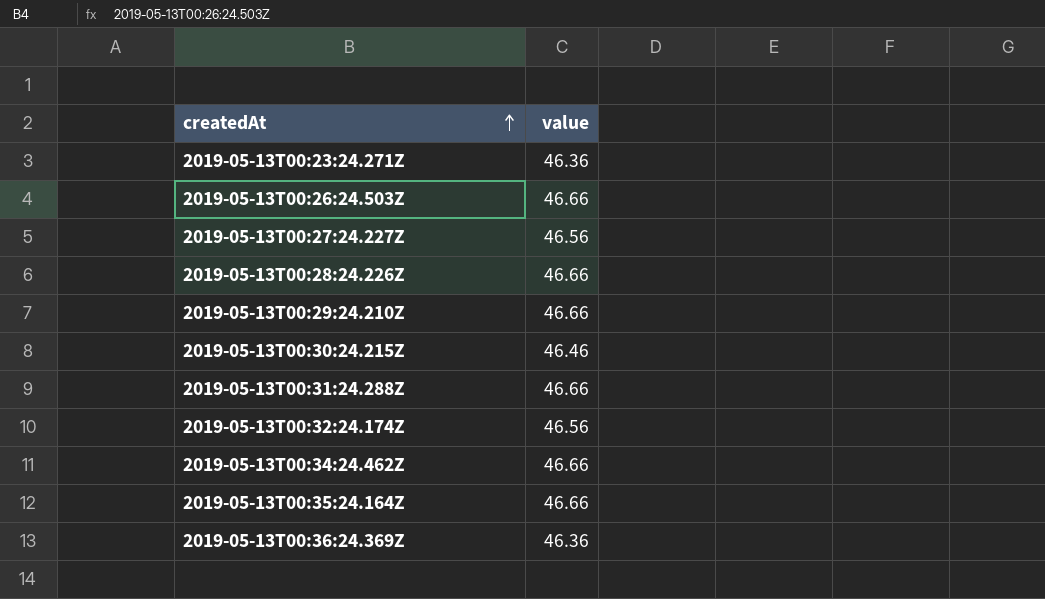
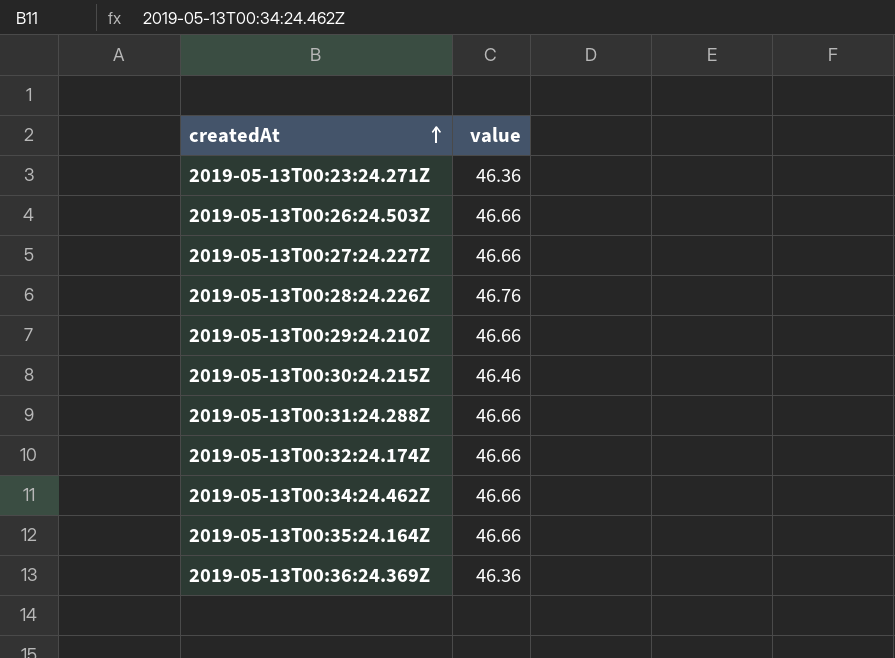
2019-05-13T00:27:24.227Z | value: 46.56 -> 46.66
2019-05-13T00:28:24.226Z | value: 46.66 -> 46.76
2019-05-13T00:32:24.174Z | value: 46.56 -> 46.66

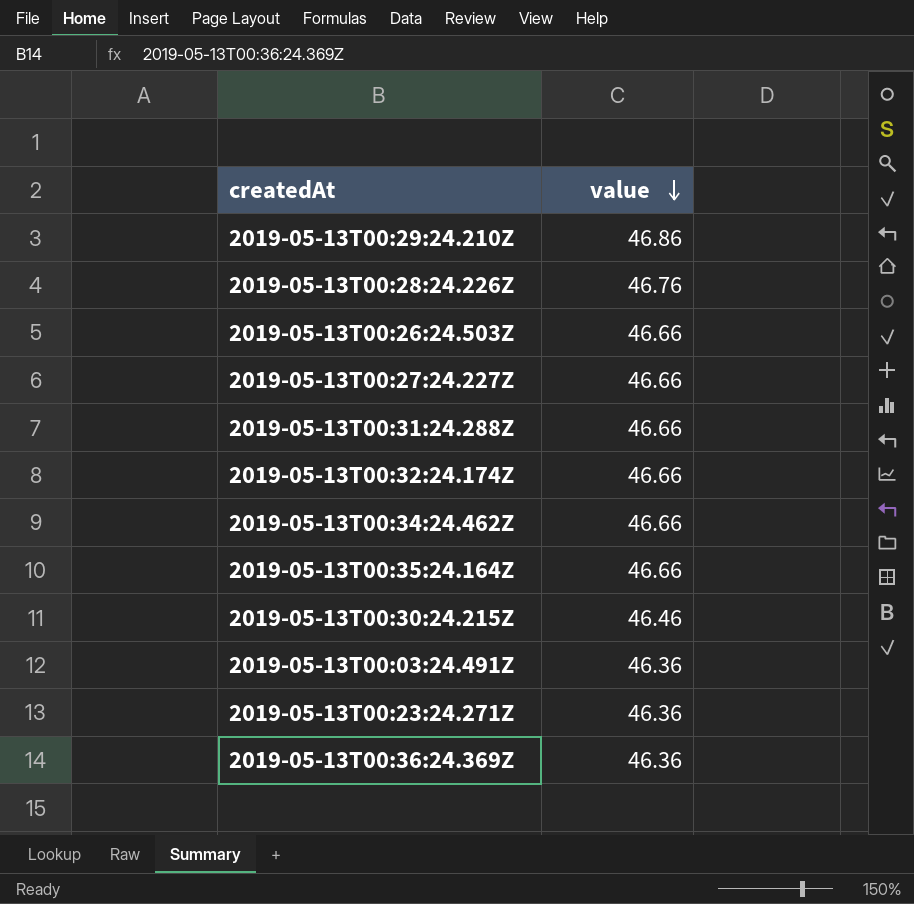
row order: createdAt ascending -> value descending
2019-05-13T00:29:24.210Z | value: 46.66 -> 46.86
row 2019-05-13T00:03:24.491Z: none -> 46.36

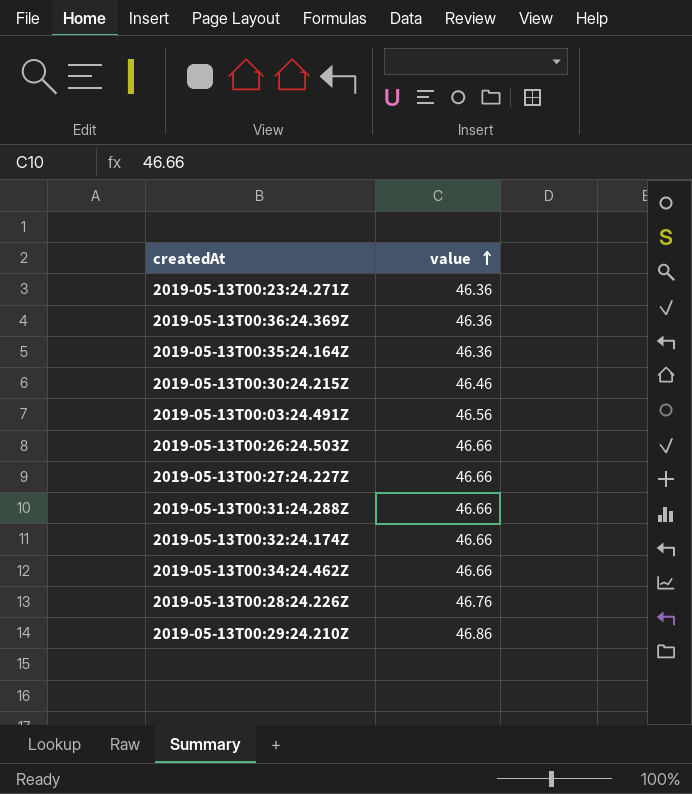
row order: value descending -> value ascending
2019-05-13T00:35:24.164Z | value: 46.66 -> 46.36
2019-05-13T00:03:24.491Z | value: 46.36 -> 46.56

